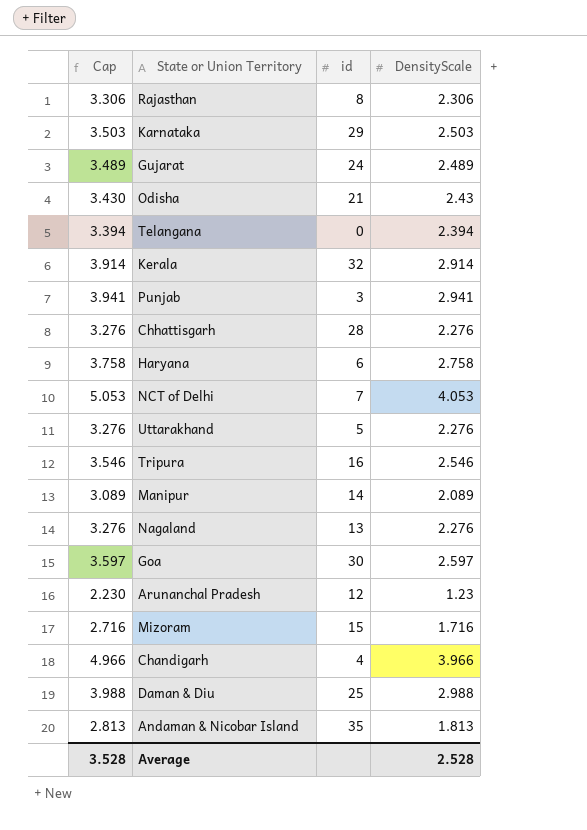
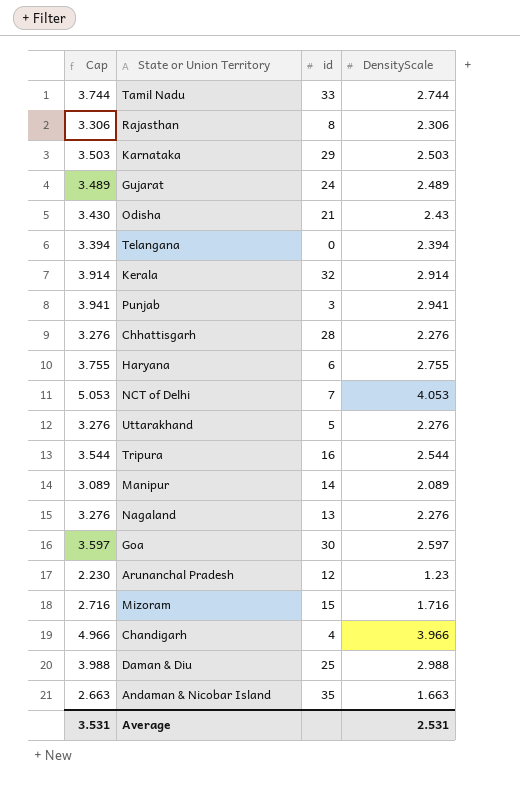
row Tamil Nadu: none -> 3.744 | 33 | 2.744
Haryana | Cap: 3.758 -> 3.755
Haryana | DensityScale: 2.758 -> 2.755
Tripura | Cap: 3.546 -> 3.544
Tripura | DensityScale: 2.546 -> 2.544
Andaman & Nicobar Island | Cap: 2.813 -> 2.663
Andaman & Nicobar Island | DensityScale: 1.813 -> 1.663
Average | Cap: 3.528 -> 3.531
Average | DensityScale: 2.528 -> 2.531

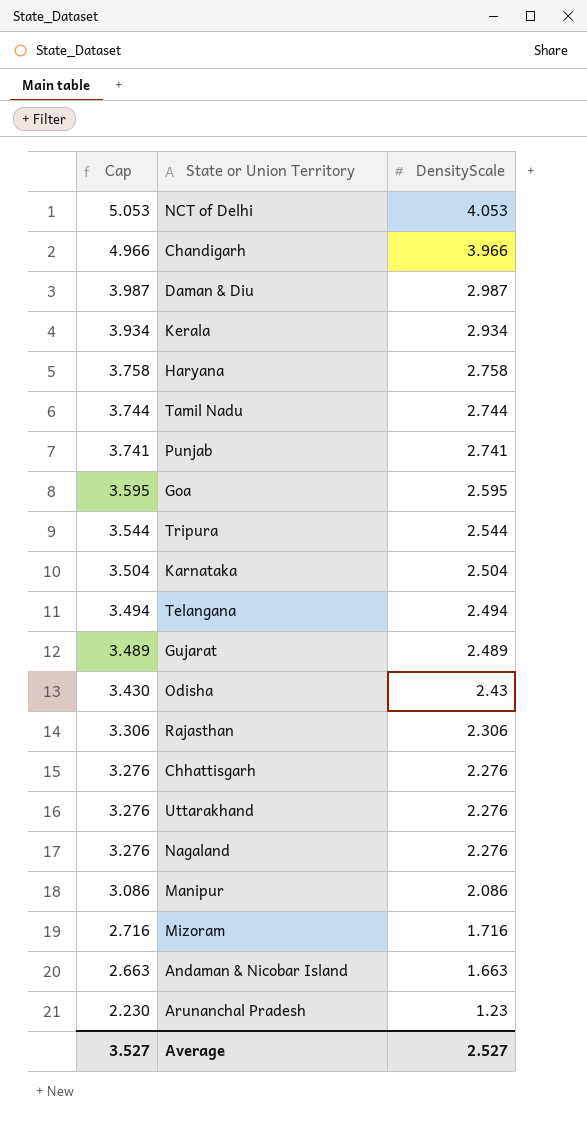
row order: none -> Cap descending
column id | position: 3 -> none
Daman & Diu | Cap: 3.988 -> 3.987
Daman & Diu | DensityScale: 2.988 -> 2.987
Kerala | Cap: 3.914 -> 3.934
Kerala | DensityScale: 2.914 -> 2.934
Haryana | Cap: 3.755 -> 3.758
Haryana | DensityScale: 2.755 -> 2.758
Punjab | Cap: 3.941 -> 3.741
Punjab | DensityScale: 2.941 -> 2.741
Goa | Cap: 3.597 -> 3.595
Goa | DensityScale: 2.597 -> 2.595
Karnataka | Cap: 3.503 -> 3.504
Karnataka | DensityScale: 2.503 -> 2.504
Telangana | Cap: 3.394 -> 3.494
Telangana | DensityScale: 2.394 -> 2.494
Manipur | Cap: 3.089 -> 3.086
Manipur | DensityScale: 2.089 -> 2.086
Average | Cap: 3.531 -> 3.527
Average | DensityScale: 2.531 -> 2.527

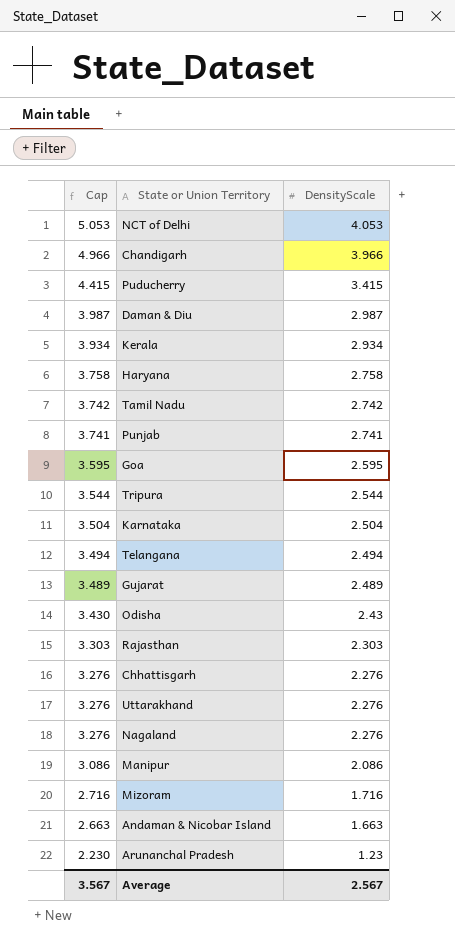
row Puducherry: none -> 4.415 | 3.415
Tamil Nadu | Cap: 3.744 -> 3.742
Tamil Nadu | DensityScale: 2.744 -> 2.742
Rajasthan | Cap: 3.306 -> 3.303
Rajasthan | DensityScale: 2.306 -> 2.303
Average | Cap: 3.527 -> 3.567
Average | DensityScale: 2.527 -> 2.567

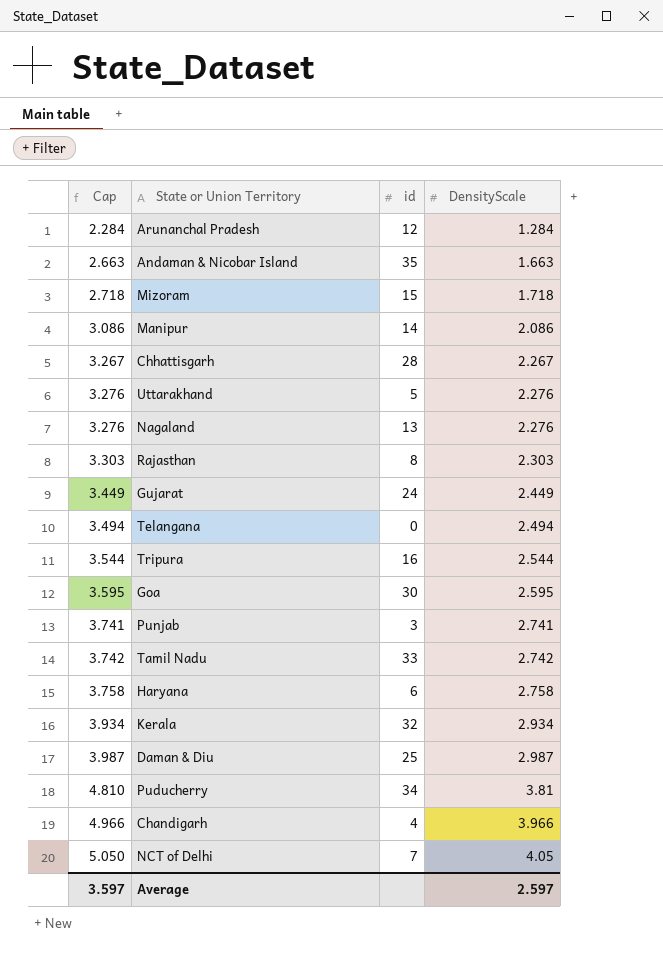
row order: Cap descending -> Cap ascending
column id | position: none -> 3
row Karnataka: 3.504 | 2.504 -> none
row Odisha: 3.430 | 2.43 -> none
Arunanchal Pradesh | Cap: 2.230 -> 2.284
Arunanchal Pradesh | DensityScale: 1.23 -> 1.284
Mizoram | Cap: 2.716 -> 2.718
Mizoram | DensityScale: 1.716 -> 1.718
Chhattisgarh | Cap: 3.276 -> 3.267
Chhattisgarh | DensityScale: 2.276 -> 2.267
Gujarat | Cap: 3.489 -> 3.449
Gujarat | DensityScale: 2.489 -> 2.449
Puducherry | Cap: 4.415 -> 4.810
Puducherry | DensityScale: 3.415 -> 3.81
NCT of Delhi | Cap: 5.053 -> 5.050
NCT of Delhi | DensityScale: 4.053 -> 4.05
Average | Cap: 3.567 -> 3.597
Average | DensityScale: 2.567 -> 2.597

